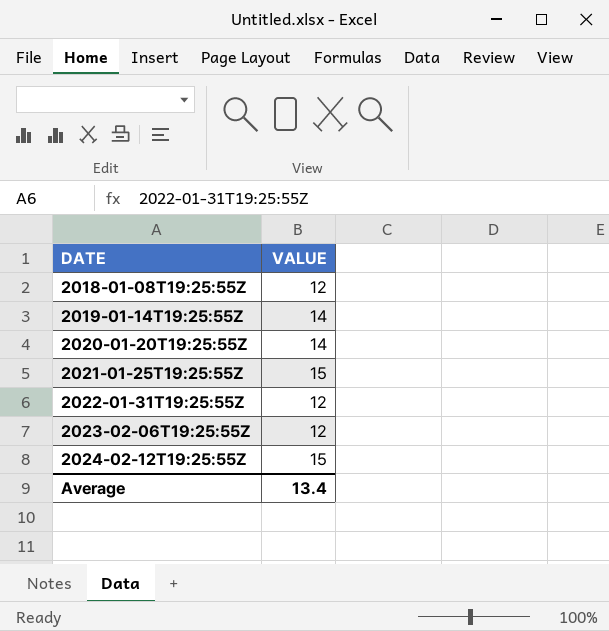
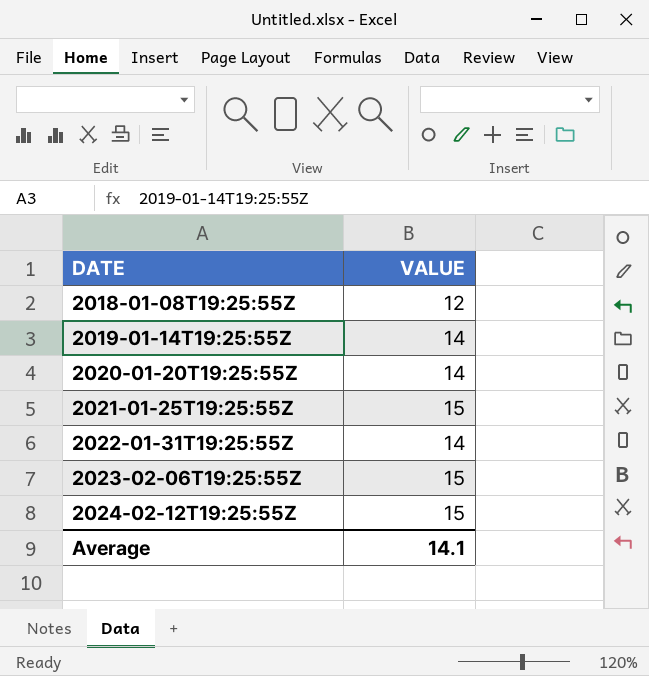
2022-01-31T19:25:55Z | VALUE: 12 -> 14
2023-02-06T19:25:55Z | VALUE: 12 -> 15
Average | VALUE: 13.4 -> 14.1

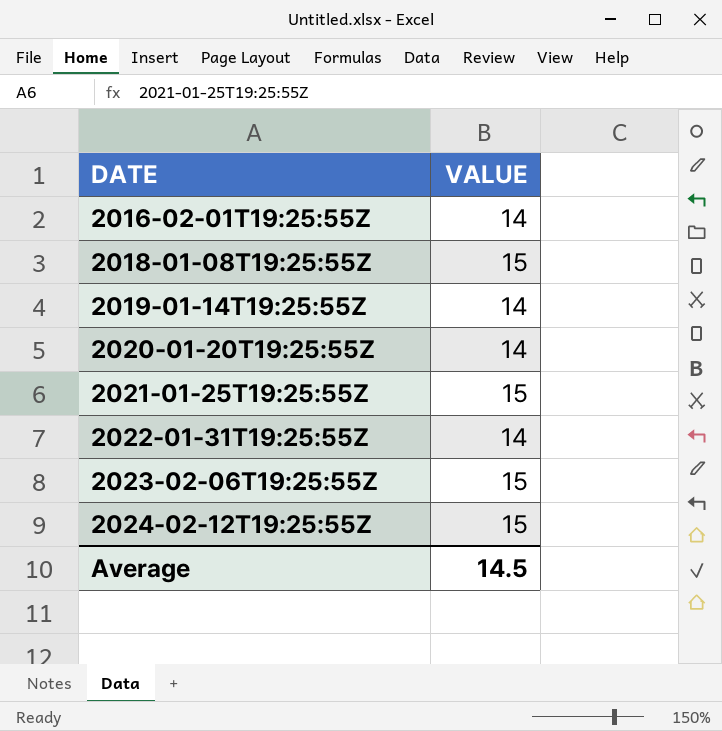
row 2016-02-01T19:25:55Z: none -> 14
2018-01-08T19:25:55Z | VALUE: 12 -> 15
Average | VALUE: 14.1 -> 14.5

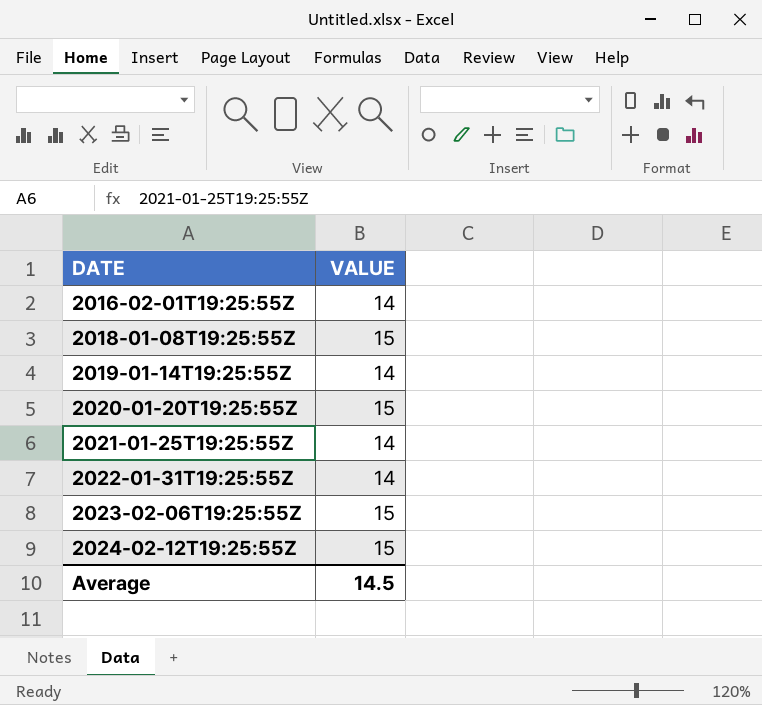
2020-01-20T19:25:55Z | VALUE: 14 -> 15
2021-01-25T19:25:55Z | VALUE: 15 -> 14

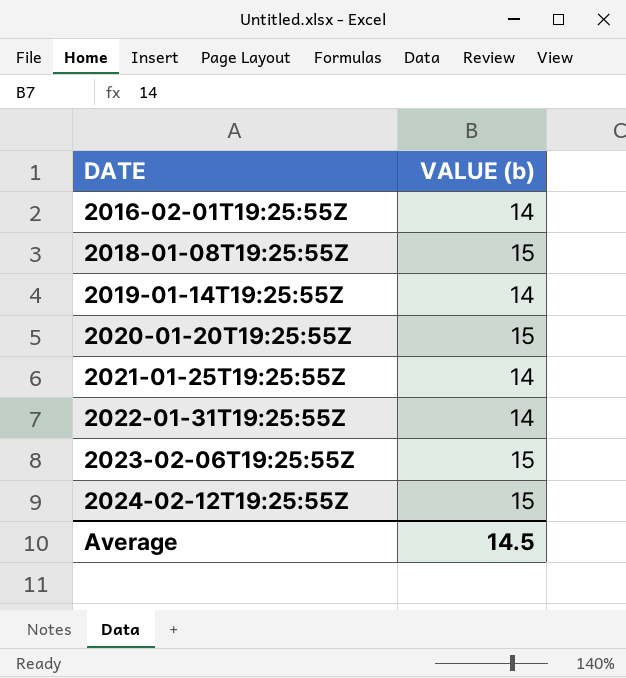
column name: VALUE -> VALUE (b)

